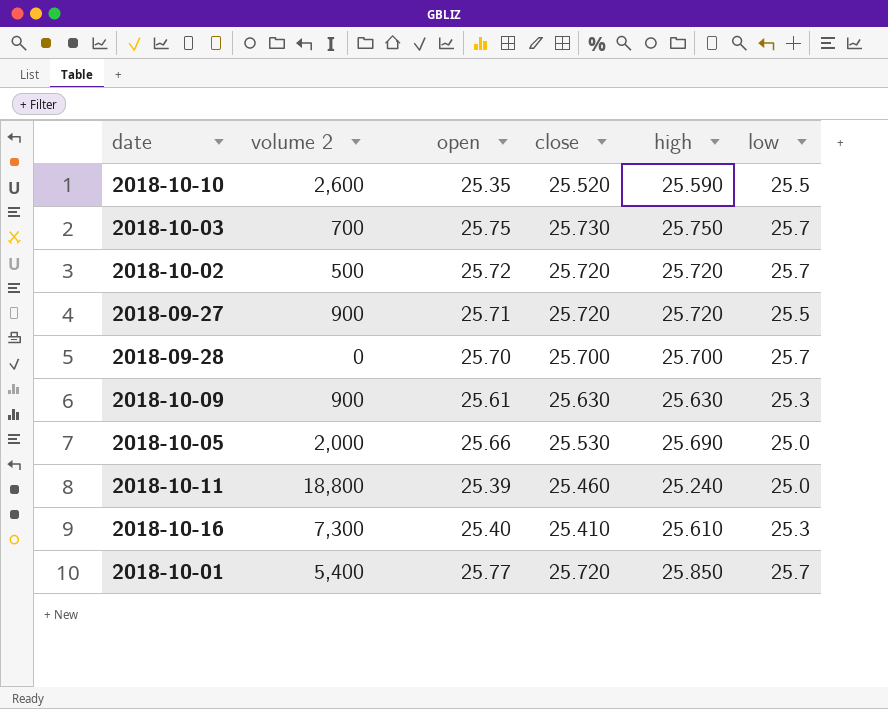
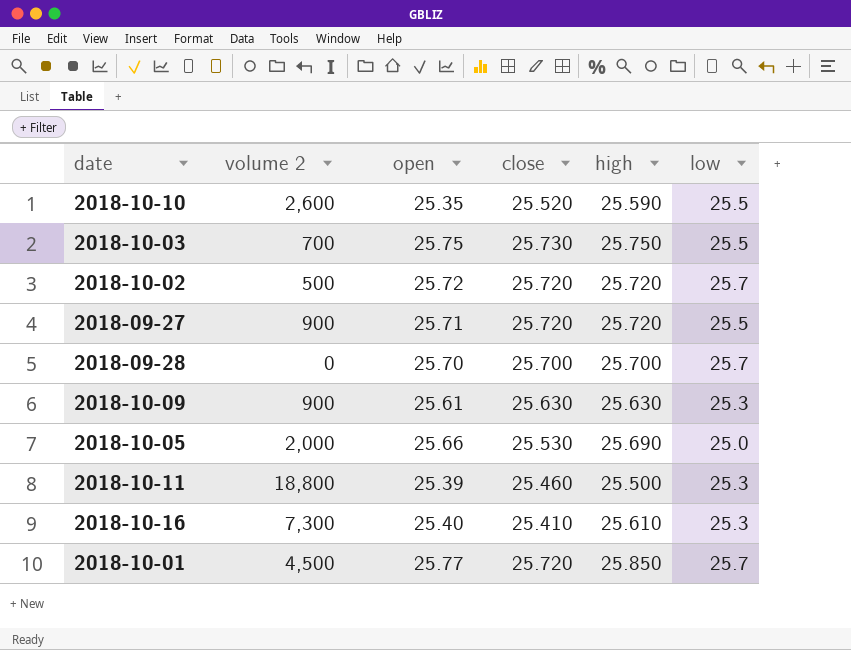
2018-10-03 | low: 25.7 -> 25.5
2018-10-11 | high: 25.240 -> 25.500
2018-10-11 | low: 25.0 -> 25.3
2018-10-01 | volume 2: 5,400 -> 4,500

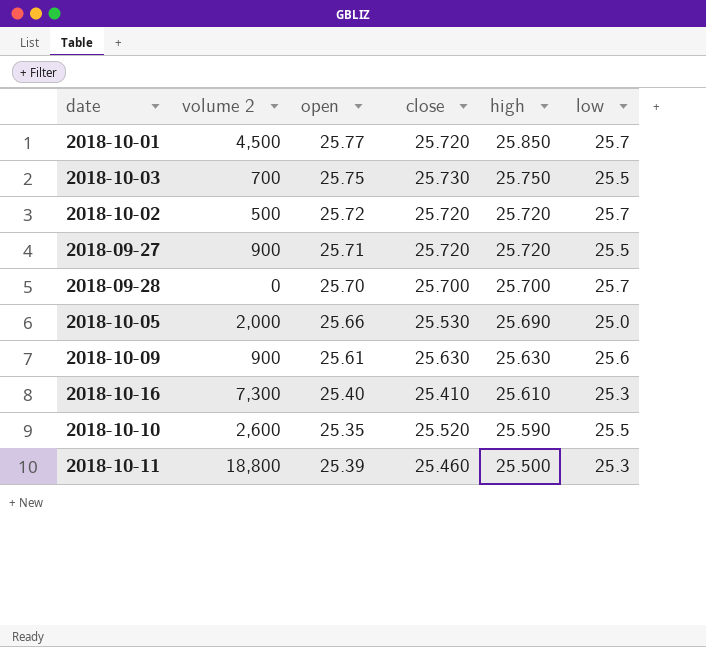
row order: none -> high descending
2018-10-09 | low: 25.3 -> 25.6

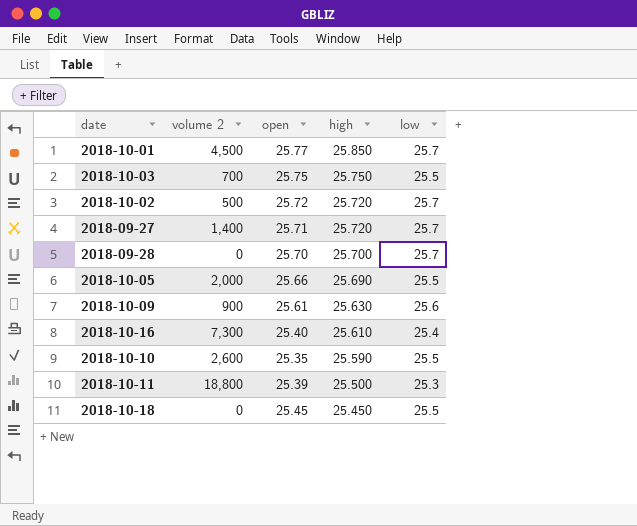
column close | position: 4 -> none
2018-09-27 | volume 2: 900 -> 1,400
2018-09-27 | low: 25.5 -> 25.7
2018-10-05 | low: 25.0 -> 25.5
2018-10-16 | low: 25.3 -> 25.4
row 2018-10-18: none -> 0 | 25.45 | 25.450 | 25.5

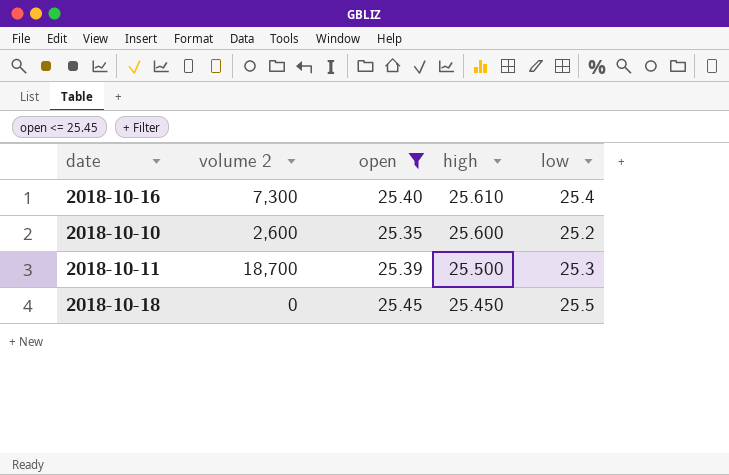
filter: none -> open <= 25.45
2018-10-10 | high: 25.590 -> 25.600
2018-10-10 | low: 25.5 -> 25.2
2018-10-11 | volume 2: 18,800 -> 18,700

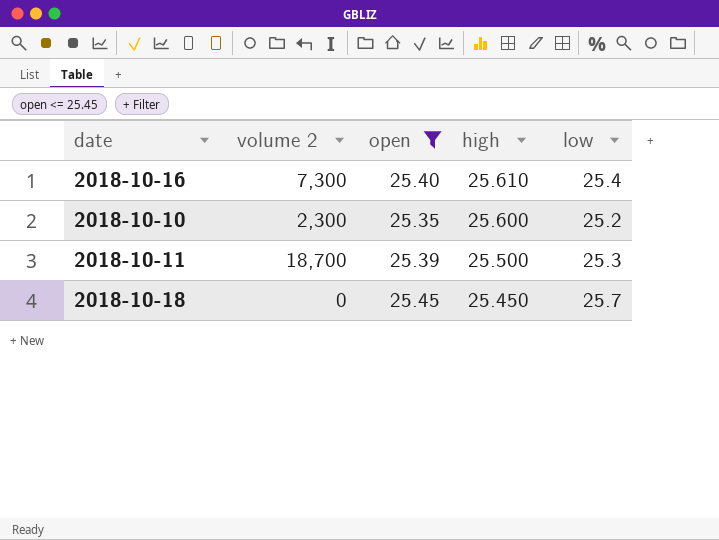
2018-10-10 | volume 2: 2,600 -> 2,300
2018-10-18 | low: 25.5 -> 25.7

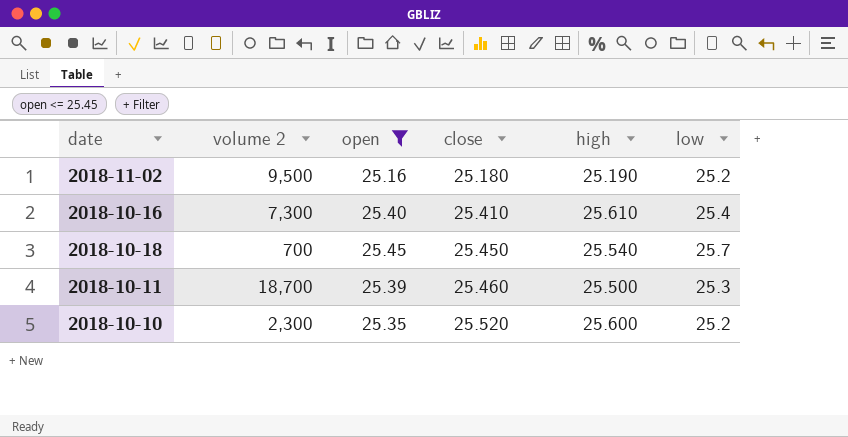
row order: high descending -> close ascending
column close | position: none -> 4
row 2018-11-02: none -> 9,500 | 25.16 | 25.180 | 25.190 | 25.2
2018-10-18 | volume 2: 0 -> 700
2018-10-18 | high: 25.450 -> 25.540

